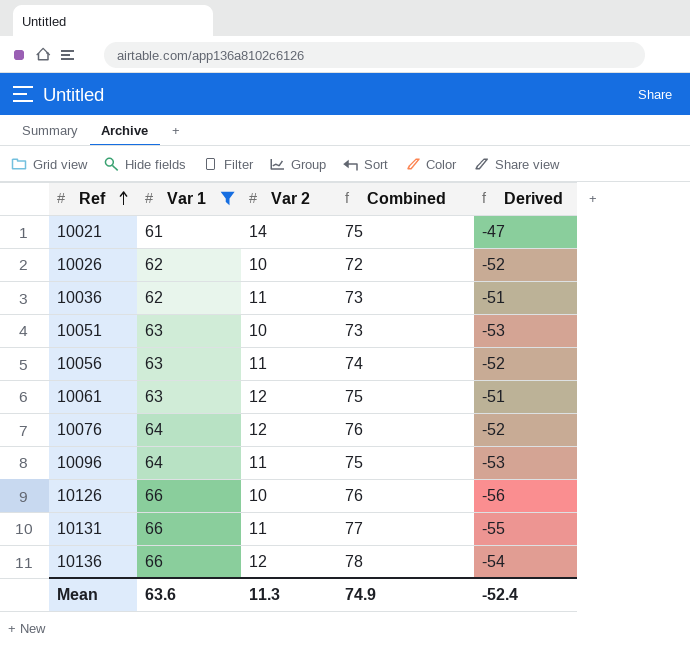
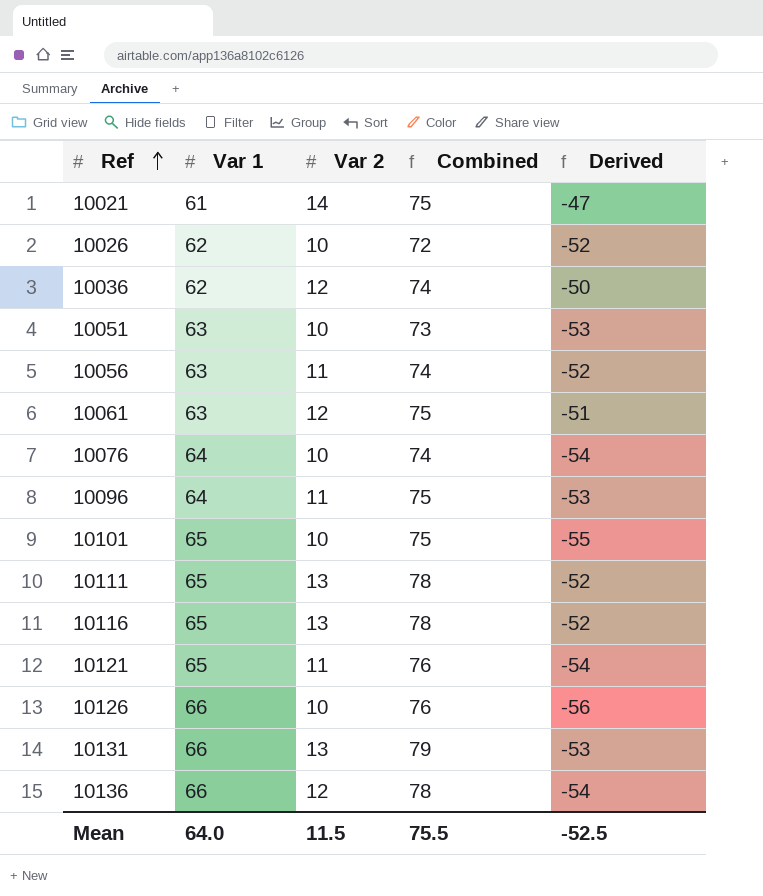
filter: Var 1 != 65 -> none
10036 | Var 2: 11 -> 12
10036 | Combined: 73 -> 74
10036 | Derived: -51 -> -50
10076 | Var 2: 12 -> 10
10076 | Combined: 76 -> 74
10076 | Derived: -52 -> -54
10131 | Var 2: 11 -> 13
10131 | Combined: 77 -> 79
10131 | Derived: -55 -> -53
Mean | Var 1: 63.6 -> 64.0
Mean | Var 2: 11.3 -> 11.5
Mean | Combined: 74.9 -> 75.5
Mean | Derived: -52.4 -> -52.5

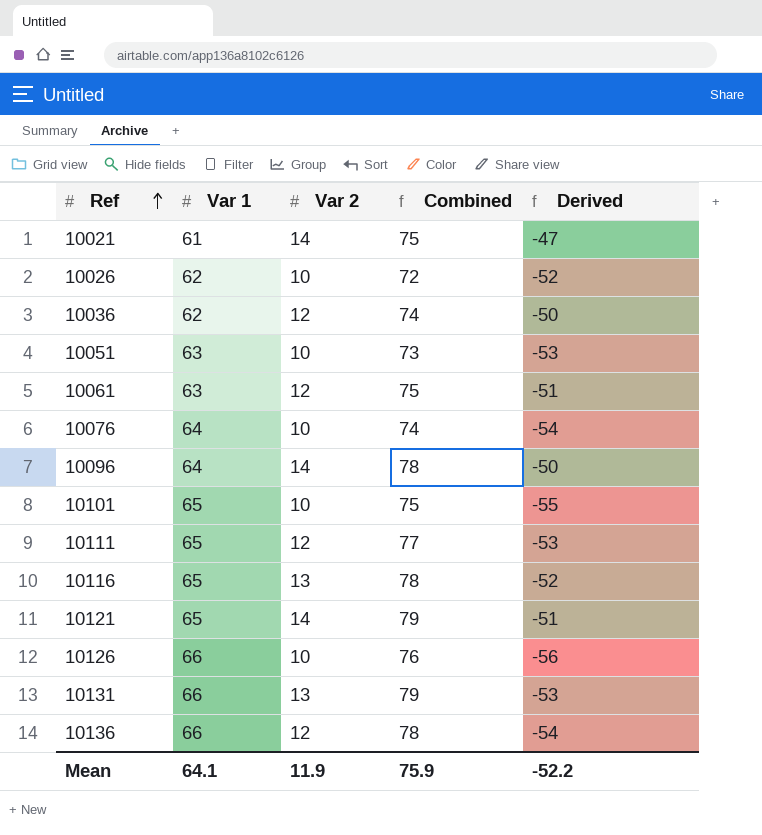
row 10056: 63 | 11 | 74 | -52 -> none
10096 | Var 2: 11 -> 14
10096 | Combined: 75 -> 78
10096 | Derived: -53 -> -50
10111 | Var 2: 13 -> 12
10111 | Combined: 78 -> 77
10111 | Derived: -52 -> -53
10121 | Var 2: 11 -> 14
10121 | Combined: 76 -> 79
10121 | Derived: -54 -> -51
Mean | Var 1: 64.0 -> 64.1
Mean | Var 2: 11.5 -> 11.9
Mean | Combined: 75.5 -> 75.9
Mean | Derived: -52.5 -> -52.2

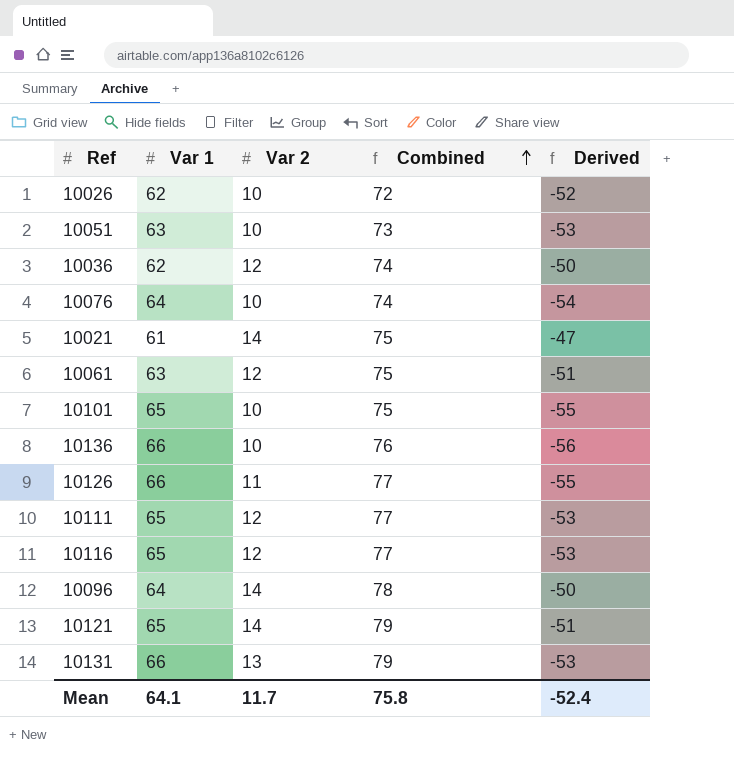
row order: Ref ascending -> Combined ascending
10136 | Var 2: 12 -> 10
10136 | Combined: 78 -> 76
10136 | Derived: -54 -> -56
10126 | Var 2: 10 -> 11
10126 | Combined: 76 -> 77
10126 | Derived: -56 -> -55
10116 | Var 2: 13 -> 12
10116 | Combined: 78 -> 77
10116 | Derived: -52 -> -53
Mean | Var 2: 11.9 -> 11.7
Mean | Combined: 75.9 -> 75.8
Mean | Derived: -52.2 -> -52.4

